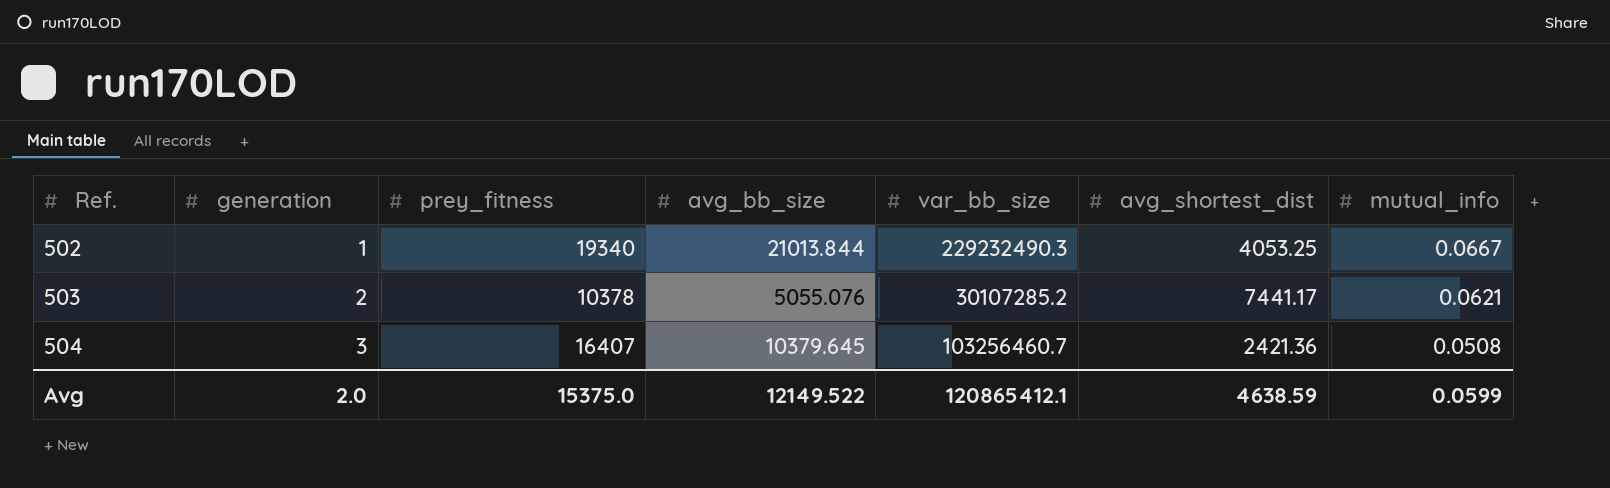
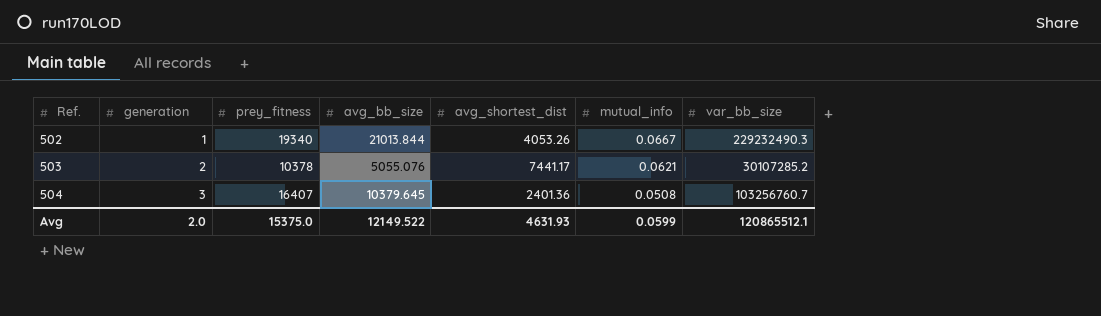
column var_bb_size | position: 5 -> 7
502 | avg_shortest_dist: 4053.25 -> 4053.26
504 | avg_shortest_dist: 2421.36 -> 2401.36
504 | var_bb_size: 103256460.7 -> 103256760.7
Avg | avg_shortest_dist: 4638.59 -> 4631.93
Avg | var_bb_size: 120865412.1 -> 120865512.1

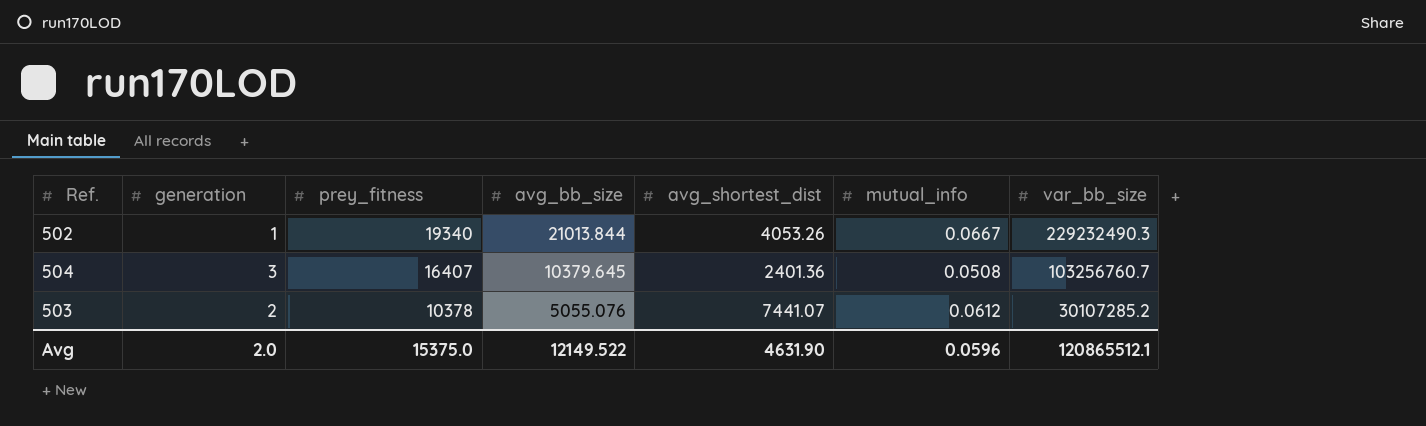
row order: Ref. ascending -> prey_fitness descending
503 | avg_shortest_dist: 7441.17 -> 7441.07
503 | mutual_info: 0.0621 -> 0.0612
Avg | avg_shortest_dist: 4631.93 -> 4631.90
Avg | mutual_info: 0.0599 -> 0.0596

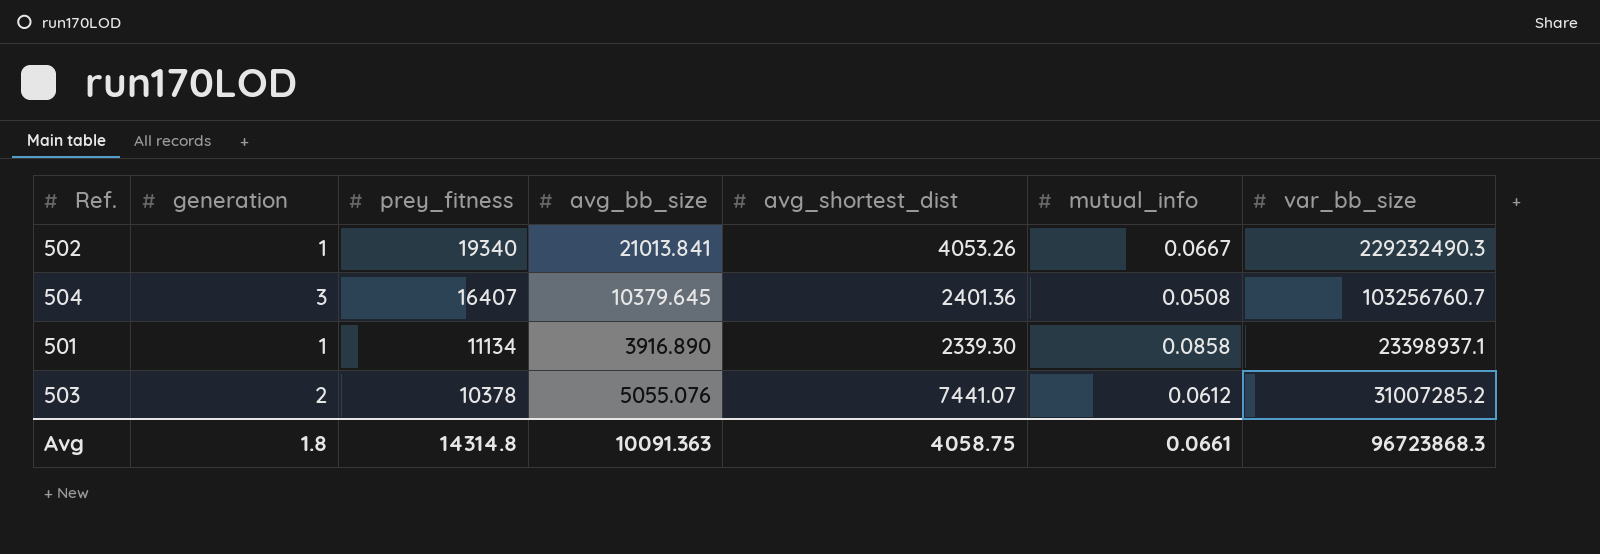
502 | avg_bb_size: 21013.844 -> 21013.841
row 501: none -> 1 | 11134 | 3916.890 | 2339.30 | 0.0858 | 23398937.1
503 | var_bb_size: 30107285.2 -> 31007285.2
Avg | generation: 2.0 -> 1.8
Avg | prey_fitness: 15375.0 -> 14314.8
Avg | avg_bb_size: 12149.522 -> 10091.363
Avg | avg_shortest_dist: 4631.90 -> 4058.75
Avg | mutual_info: 0.0596 -> 0.0661
Avg | var_bb_size: 120865512.1 -> 96723868.3

